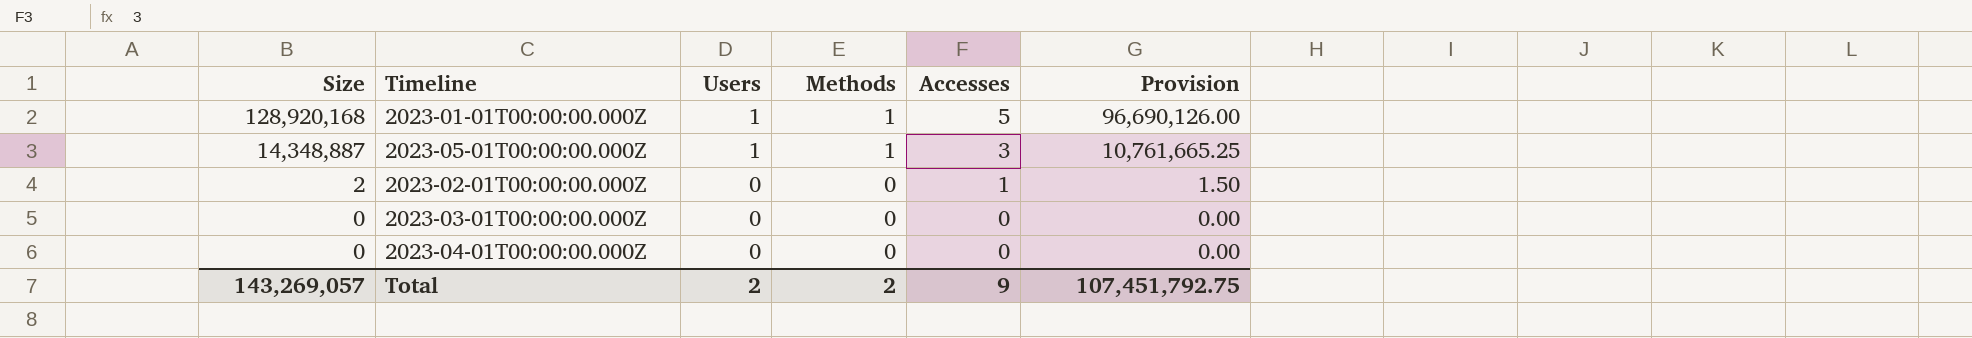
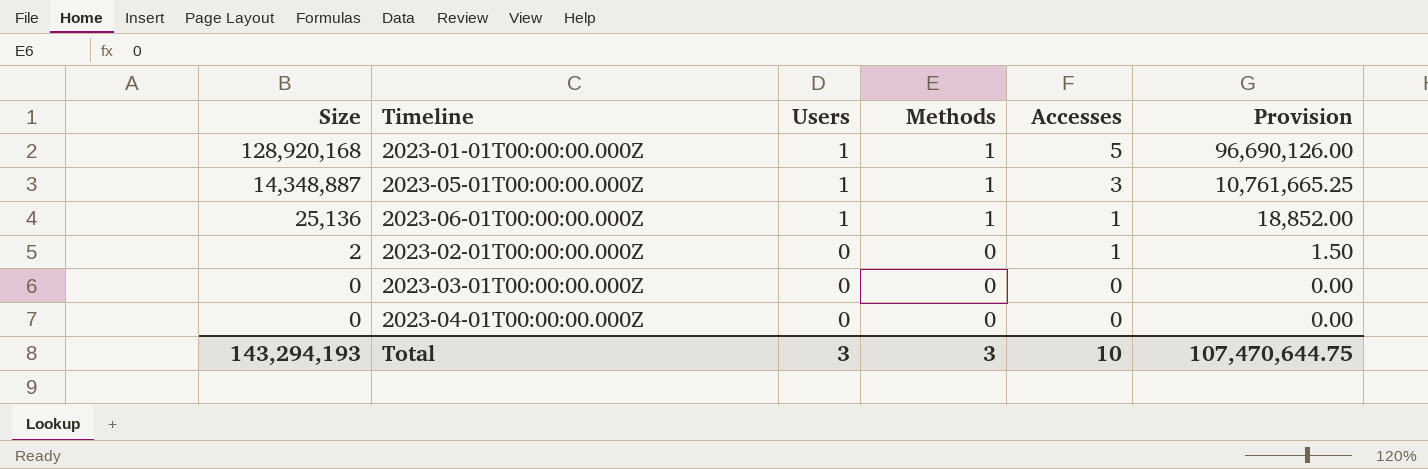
row 2023-06-01T00:00:00.000Z: none -> 25,136 | 1 | 1 | 1 | 18,852.00
Total | Size: 143,269,057 -> 143,294,193
Total | Users: 2 -> 3
Total | Methods: 2 -> 3
Total | Accesses: 9 -> 10
Total | Provision: 107,451,792.75 -> 107,470,644.75

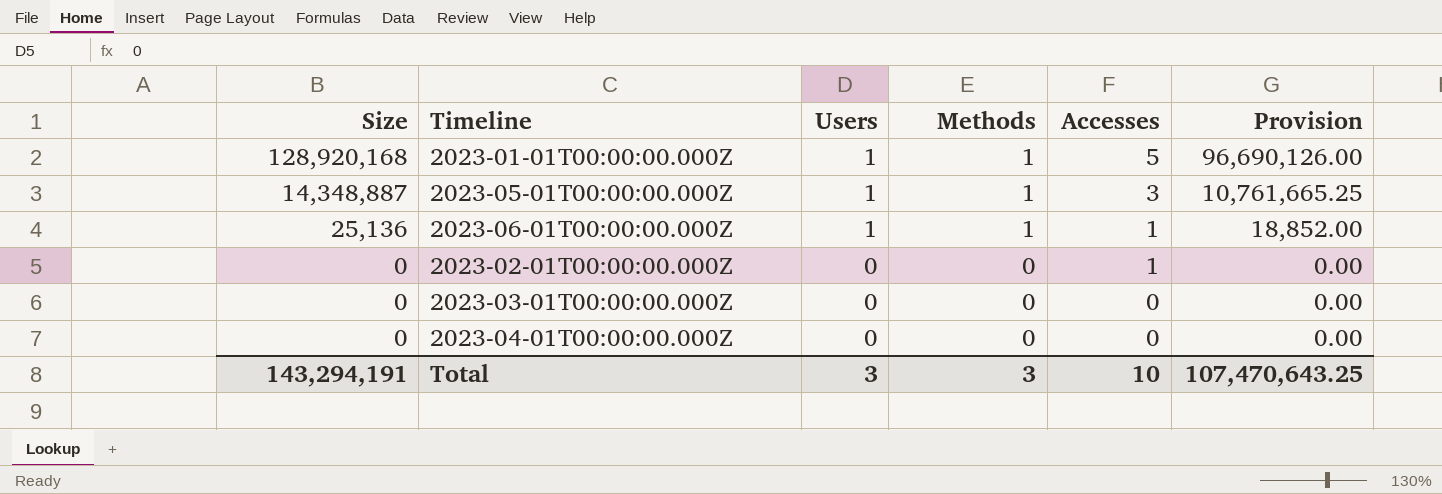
2023-02-01T00:00:00.000Z | Size: 2 -> 0
2023-02-01T00:00:00.000Z | Provision: 1.50 -> 0.00
Total | Size: 143,294,193 -> 143,294,191
Total | Provision: 107,470,644.75 -> 107,470,643.25

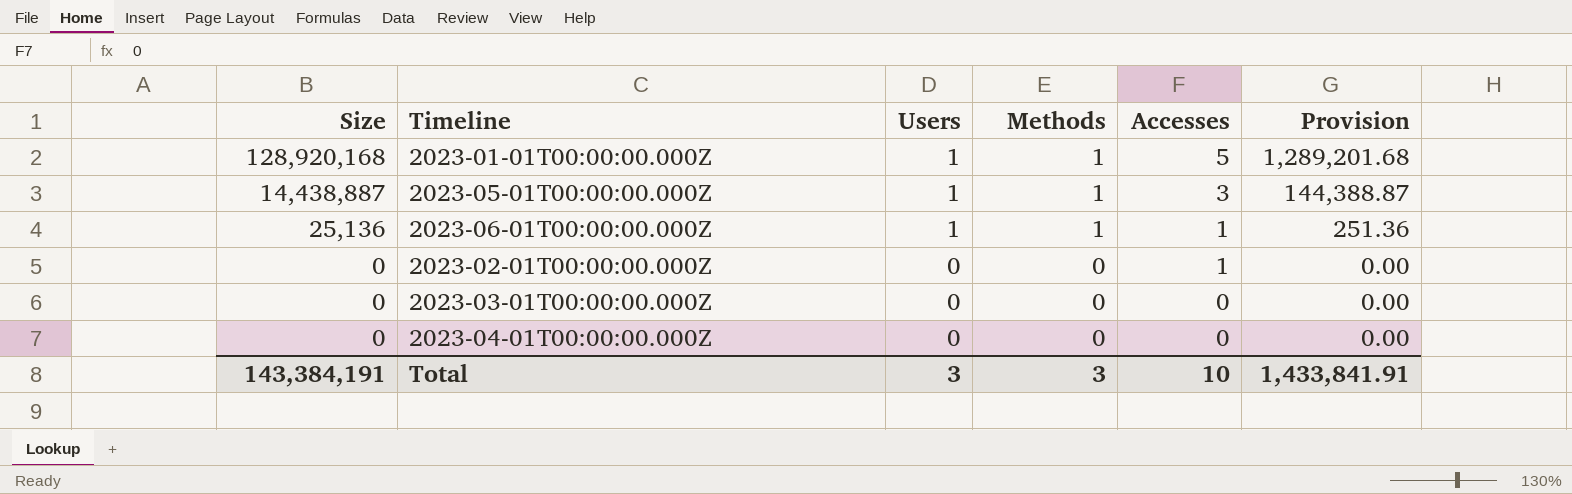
column Provision | formula: [Size] * 0.75 -> [Size] * 0.01
2023-05-01T00:00:00.000Z | Size: 14,348,887 -> 14,438,887
Total | Size: 143,294,191 -> 143,384,191
Total | Provision: 107,470,643.25 -> 1,433,841.91

